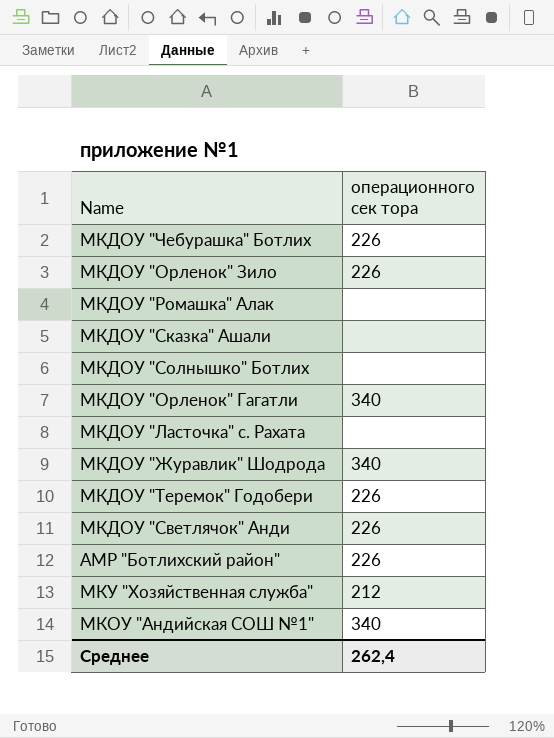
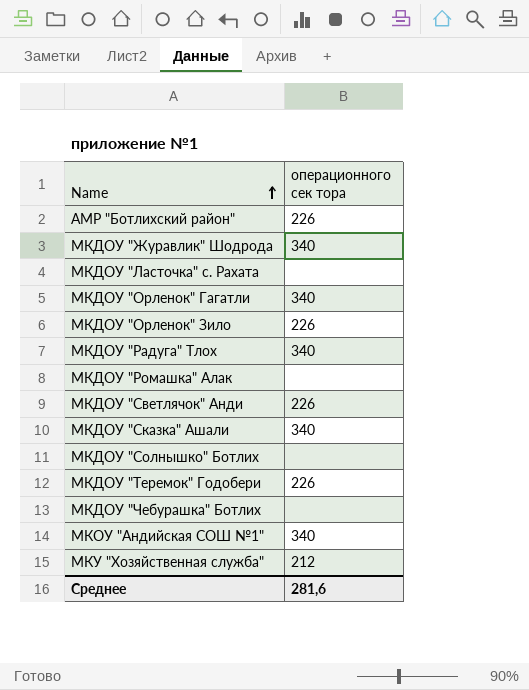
row order: none -> Name ascending
row МКДОУ "Радуга" Тлох: none -> 340
МКДОУ "Сказка" Ашали | операционного сек тора: none -> 340
МКДОУ "Чебурашка" Ботлих | операционного сек тора: 226 -> none
Среднее | операционного сек тора: 262,4 -> 281,6

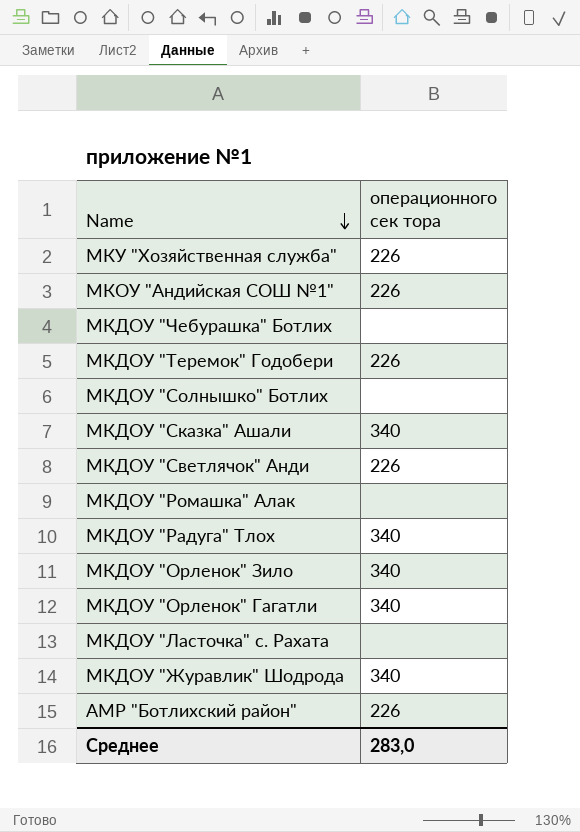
row order: Name ascending -> Name descending
МКУ "Хозяйственная служба" | операционного сек тора: 212 -> 226
МКОУ "Андийская СОШ №1" | операционного сек тора: 340 -> 226
МКДОУ "Орленок" Зило | операционного сек тора: 226 -> 340
Среднее | операционного сек тора: 281,6 -> 283,0

